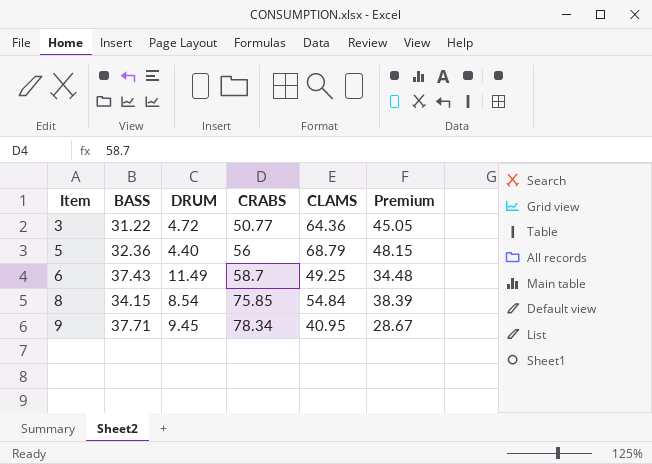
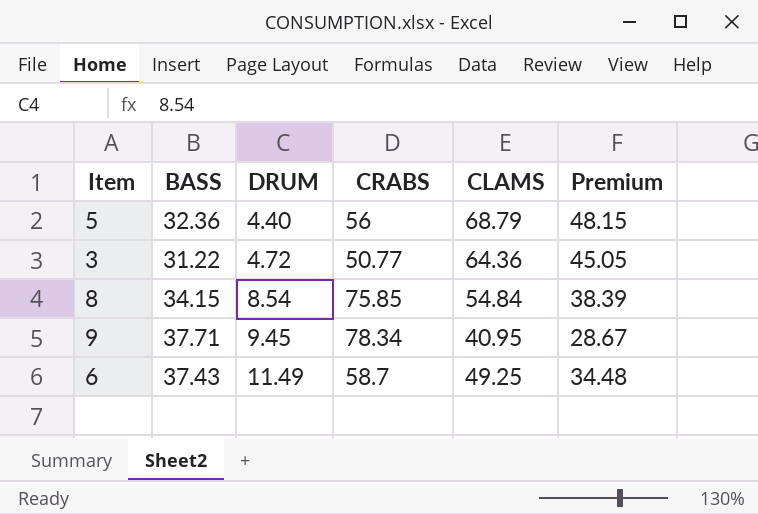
row order: Item ascending -> DRUM ascending

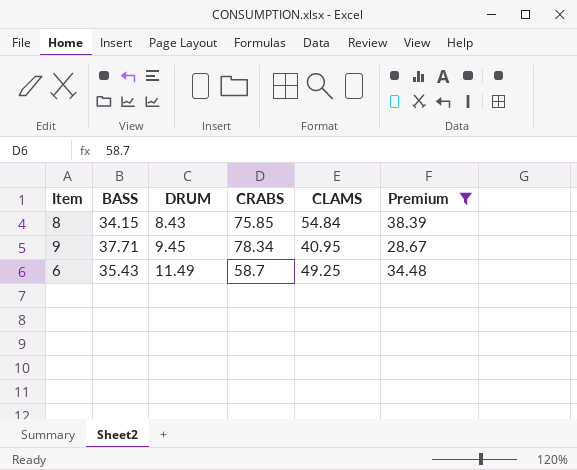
filter: none -> Premium <= 38.39
8 | DRUM: 8.54 -> 8.43
6 | BASS: 37.43 -> 35.43

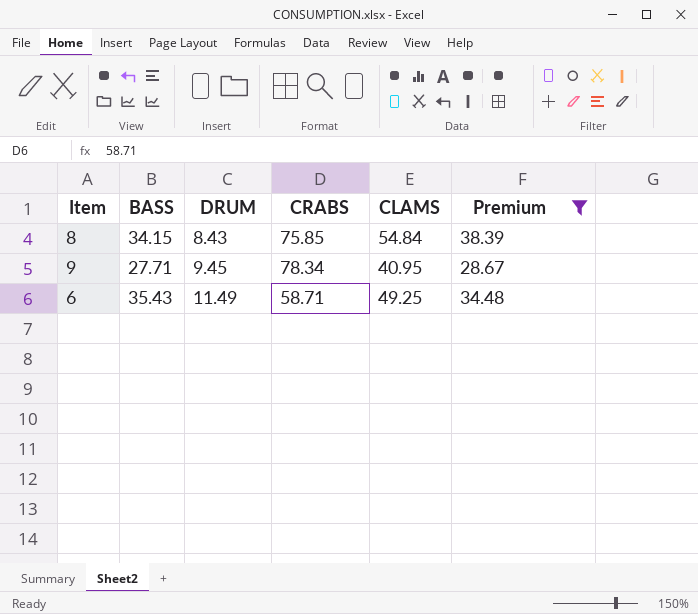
9 | BASS: 37.71 -> 27.71
6 | CRABS: 58.7 -> 58.71

